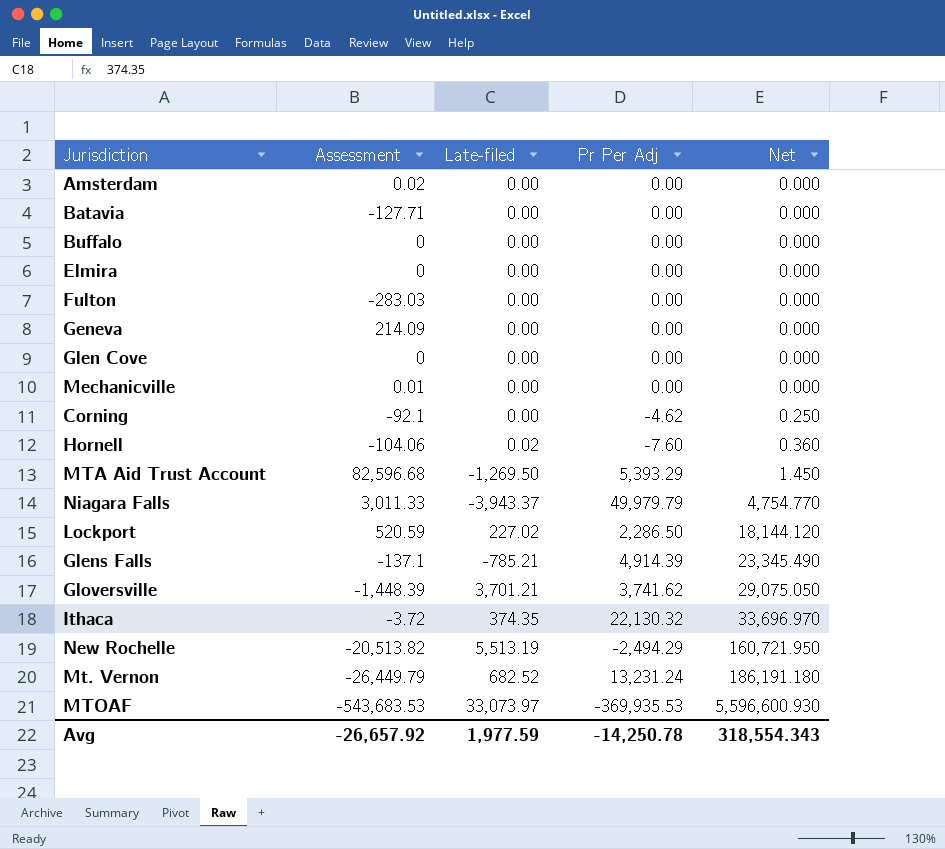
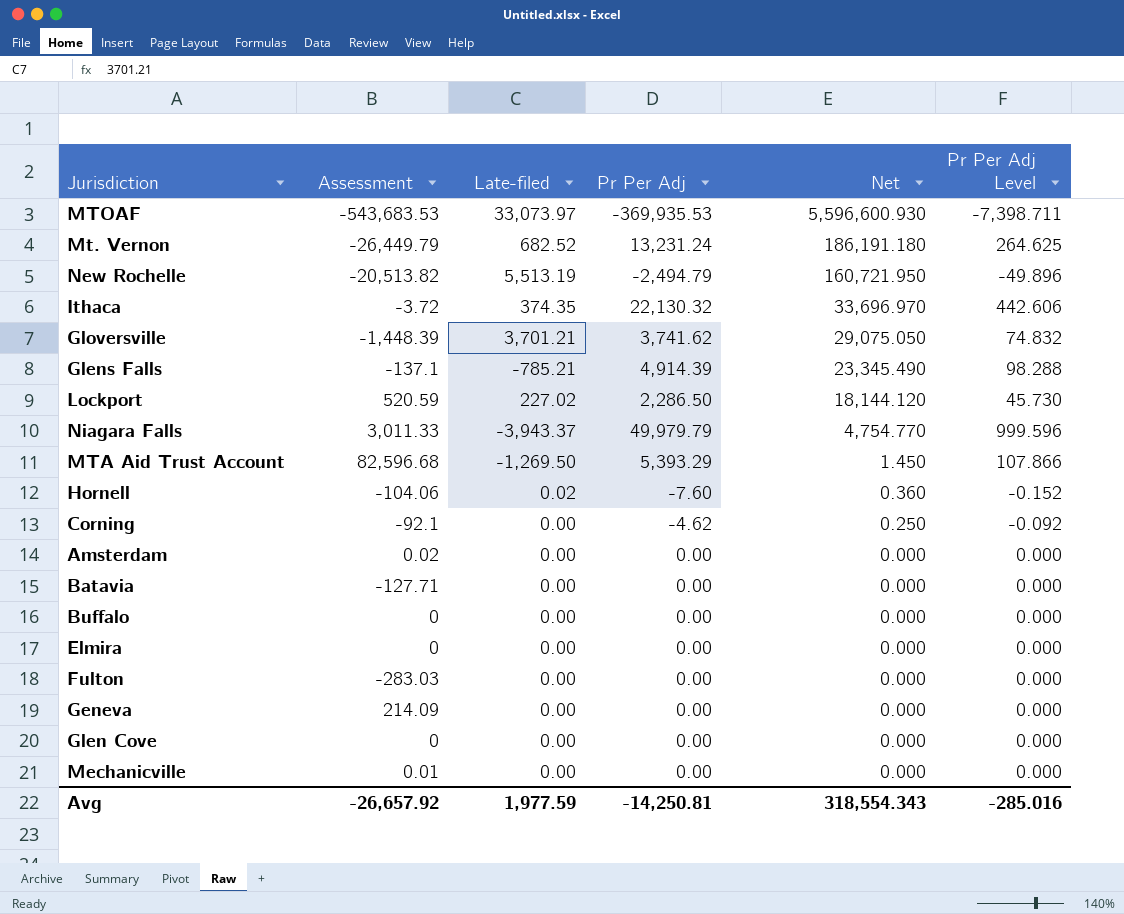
row order: Net ascending -> Net descending
column Pr Per Adj Level | formula: none -> [Pr Per Adj] * 0.02
New Rochelle | Pr Per Adj: -2,494.29 -> -2,494.79
Avg | Pr Per Adj: -14,250.78 -> -14,250.81

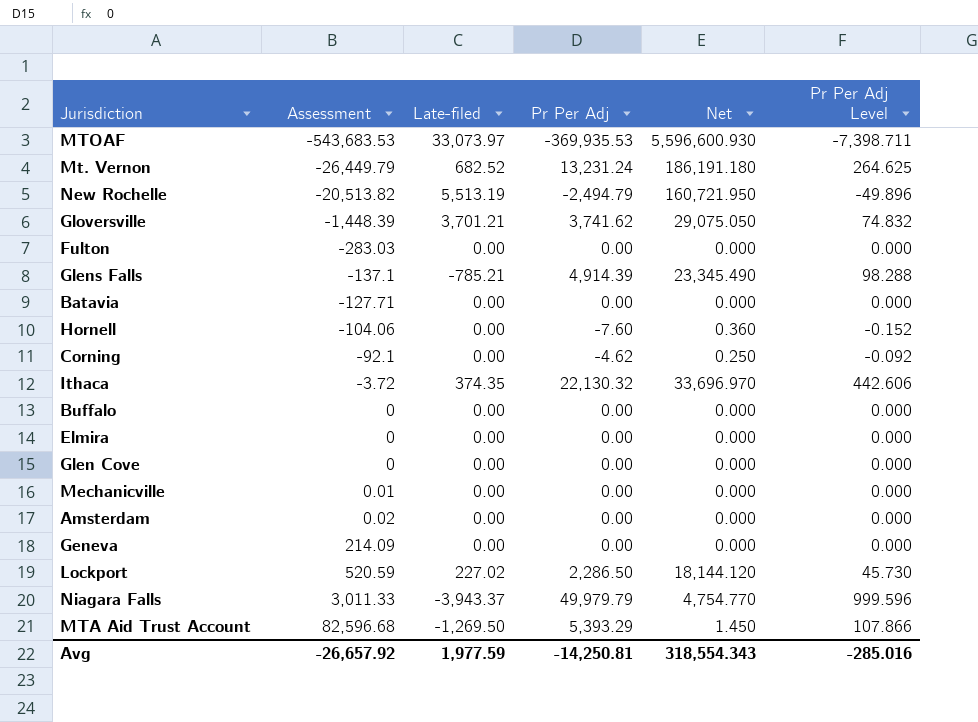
row order: Net descending -> Assessment ascending
Hornell | Late-filed: 0.02 -> 0.00

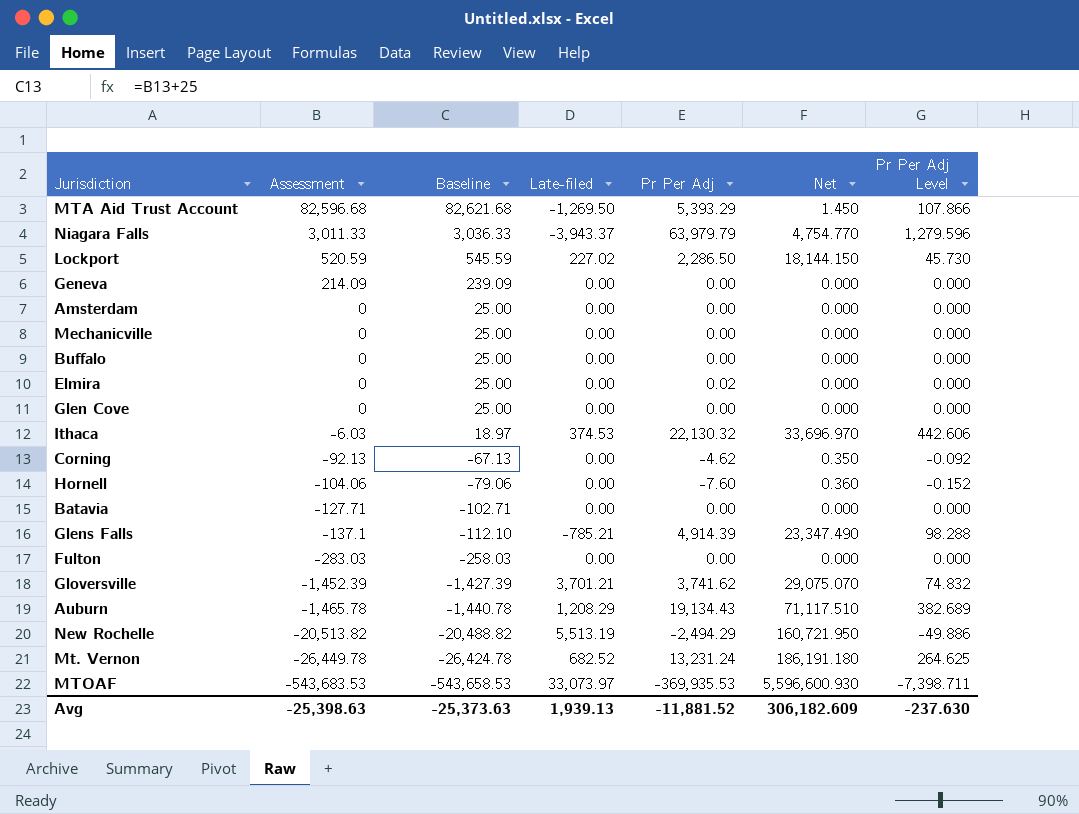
row order: Assessment ascending -> Assessment descending
column Baseline | formula: none -> [Assessment] + 25
Niagara Falls | Pr Per Adj: 49,979.79 -> 63,979.79
Niagara Falls | Pr Per Adj Level: 999.596 -> 1,279.596
Lockport | Net: 18,144.120 -> 18,144.150
Amsterdam | Assessment: 0.02 -> 0
Mechanicville | Assessment: 0.01 -> 0
Elmira | Pr Per Adj: 0.00 -> 0.02
Ithaca | Assessment: -3.72 -> -6.03
Ithaca | Late-filed: 374.35 -> 374.53
Corning | Assessment: -92.1 -> -92.13
Corning | Net: 0.250 -> 0.350
Glens Falls | Net: 23,345.490 -> 23,347.490
Gloversville | Assessment: -1,448.39 -> -1,452.39
Gloversville | Net: 29,075.050 -> 29,075.070
row Auburn: none -> -1,465.78 | -1,440.78 | 1,208.29 | 19,134.43 | 71,117.510 | 382.689
New Rochelle | Pr Per Adj: -2,494.79 -> -2,494.29
New Rochelle | Pr Per Adj Level: -49.896 -> -49.886
Mt. Vernon | Assessment: -26,449.79 -> -26,449.78
Avg | Assessment: -26,657.92 -> -25,398.63
Avg | Late-filed: 1,977.59 -> 1,939.13
Avg | Pr Per Adj: -14,250.81 -> -11,881.52
Avg | Net: 318,554.343 -> 306,182.609
Avg | Pr Per Adj Level: -285.016 -> -237.630

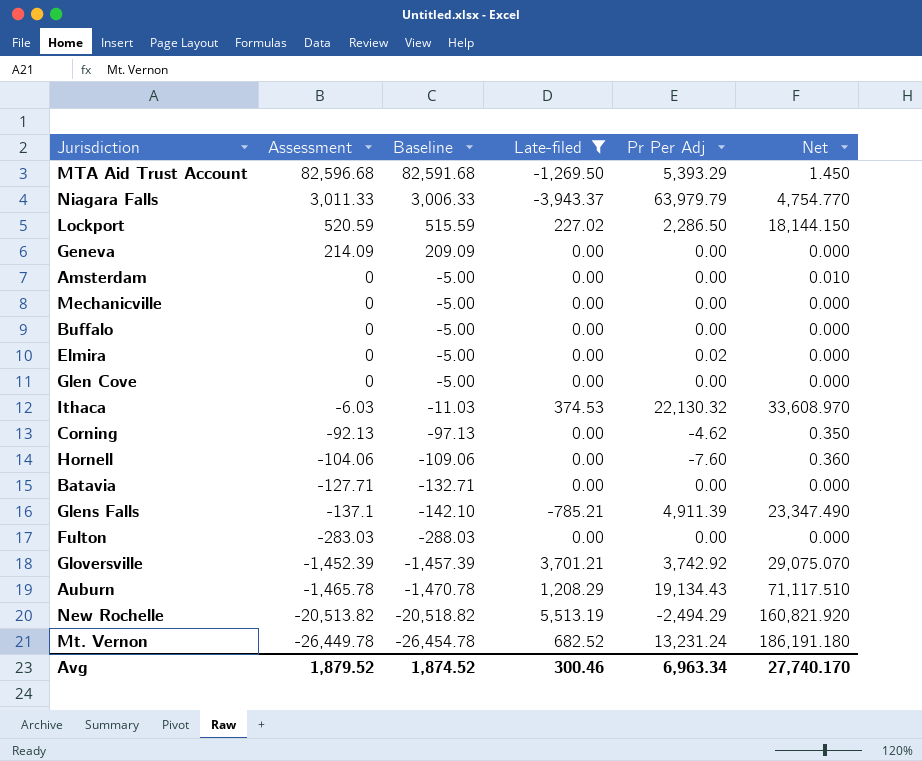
filter: none -> Late-filed != 33,073.97
column Pr Per Adj Level | formula: [Pr Per Adj] * 0.02 -> none
column Baseline | formula: [Assessment] + 25 -> [Assessment] - 5
Amsterdam | Net: 0.000 -> 0.010
Ithaca | Net: 33,696.970 -> 33,608.970
Glens Falls | Pr Per Adj: 4,914.39 -> 4,911.39
Gloversville | Pr Per Adj: 3,741.62 -> 3,742.92
New Rochelle | Net: 160,721.950 -> 160,821.920
Avg | Assessment: -25,398.63 -> 1,879.52
Avg | Baseline: -25,373.63 -> 1,874.52
Avg | Late-filed: 1,939.13 -> 300.46
Avg | Pr Per Adj: -11,881.52 -> 6,963.34
Avg | Net: 306,182.609 -> 27,740.170

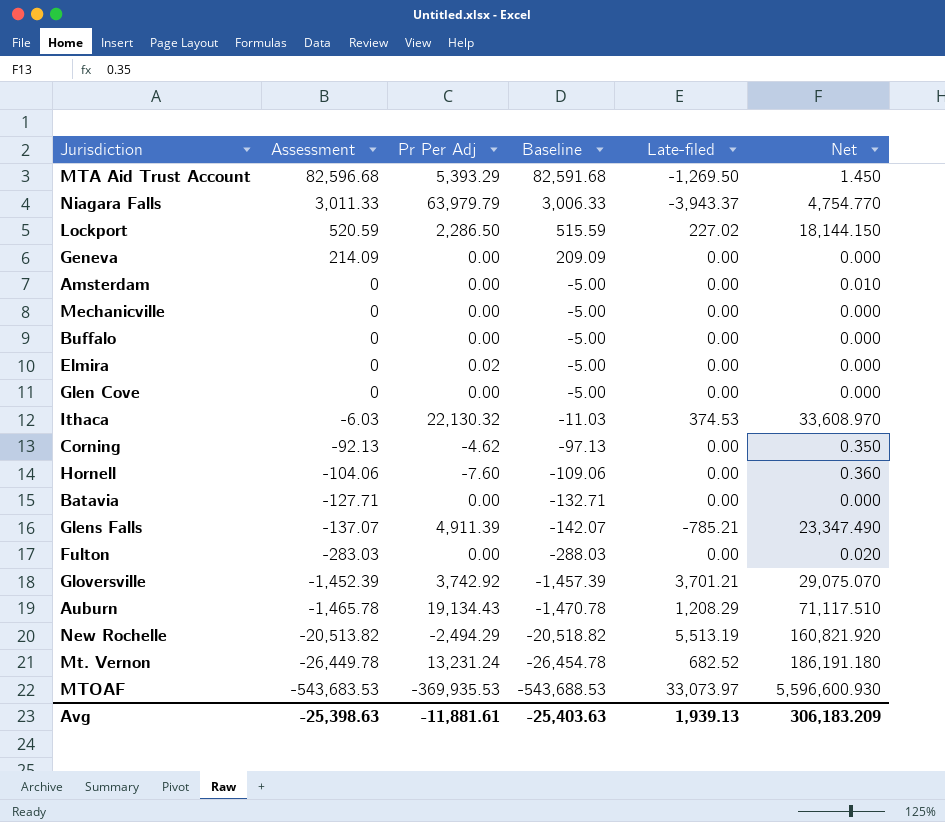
filter: Late-filed != 33,073.97 -> none
column Pr Per Adj | position: 5 -> 3
Glens Falls | Assessment: -137.1 -> -137.07
Glens Falls | Baseline: -142.10 -> -142.07
Fulton | Net: 0.000 -> 0.020
Avg | Assessment: 1,879.52 -> -25,398.63
Avg | Pr Per Adj: 6,963.34 -> -11,881.61
Avg | Baseline: 1,874.52 -> -25,403.63
Avg | Late-filed: 300.46 -> 1,939.13
Avg | Net: 27,740.170 -> 306,183.209

